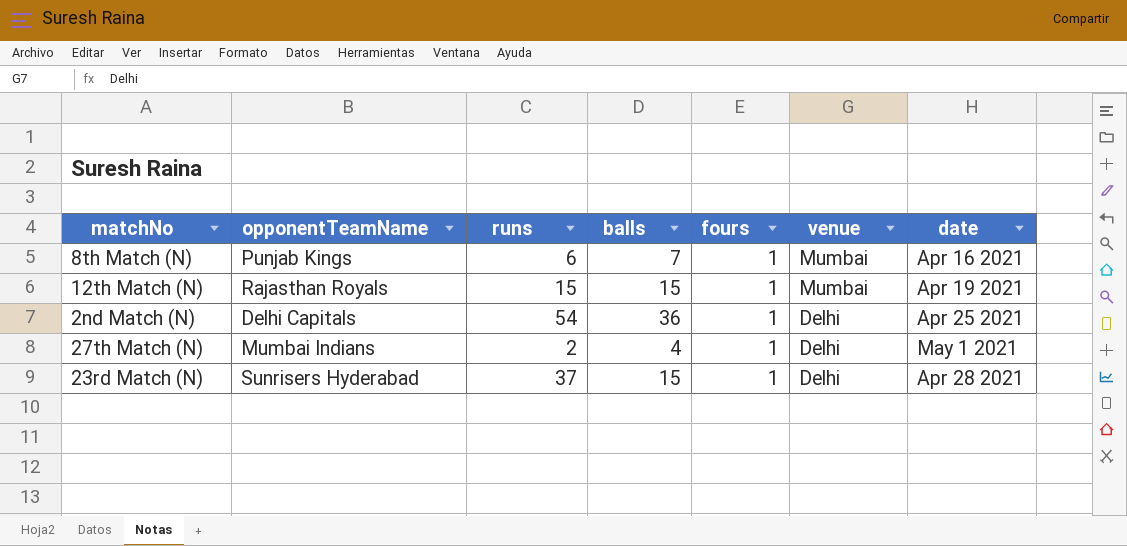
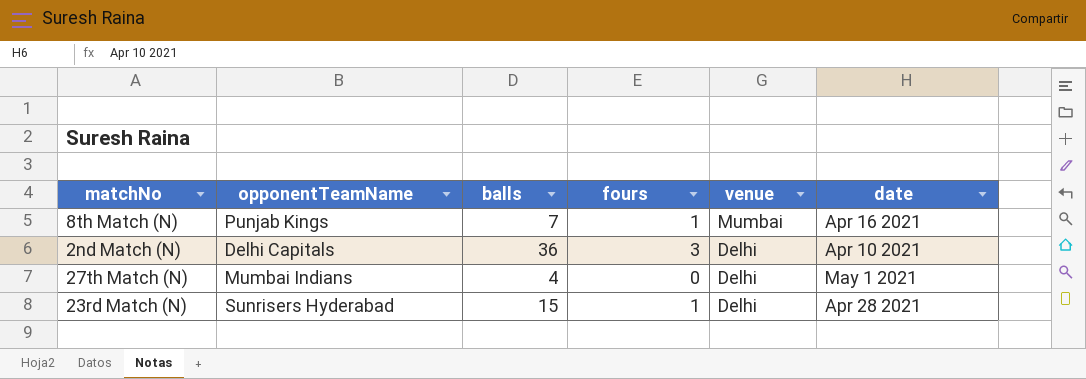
column runs | position: 3 -> none
row 12th Match (N): Rajasthan Royals | 15 | 15 | 1 | Mumbai | Apr 19 2021 -> none
2nd Match (N) | fours: 1 -> 3
2nd Match (N) | date: Apr 25 2021 -> Apr 10 2021
27th Match (N) | fours: 1 -> 0

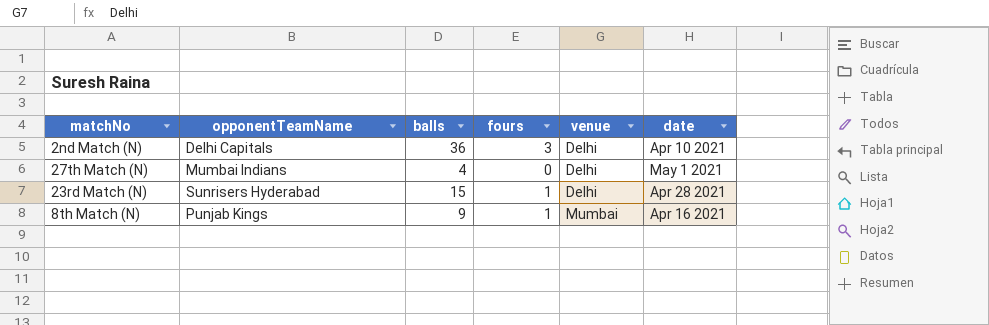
row order: venue descending -> venue ascending
8th Match (N) | balls: 7 -> 9

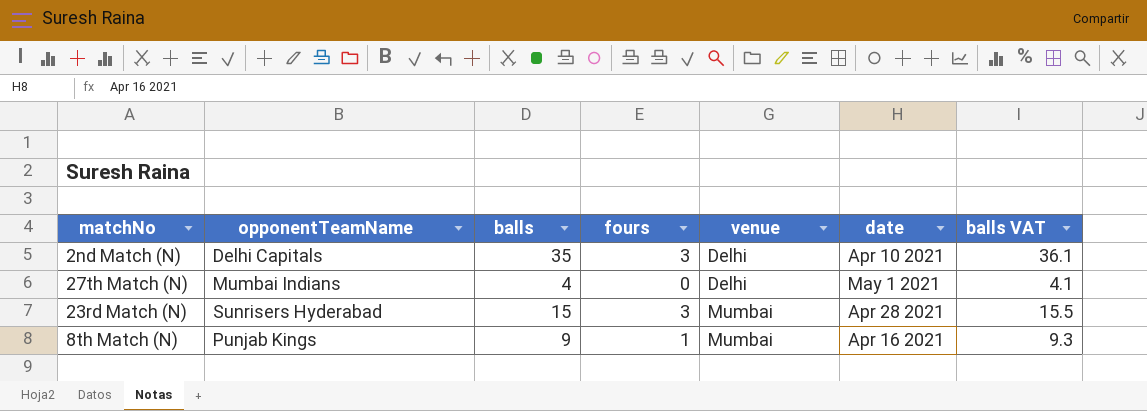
column balls VAT | formula: none -> [balls] * 1.03
2nd Match (N) | balls: 36 -> 35
23rd Match (N) | fours: 1 -> 3
23rd Match (N) | venue: Delhi -> Mumbai

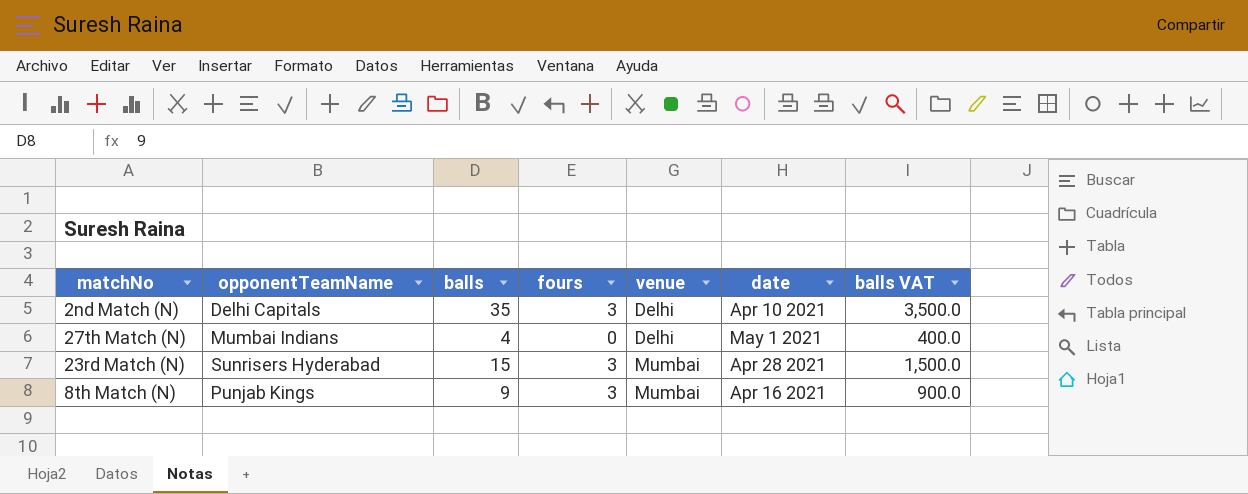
column balls VAT | formula: [balls] * 1.03 -> [balls] * 100
8th Match (N) | fours: 1 -> 3

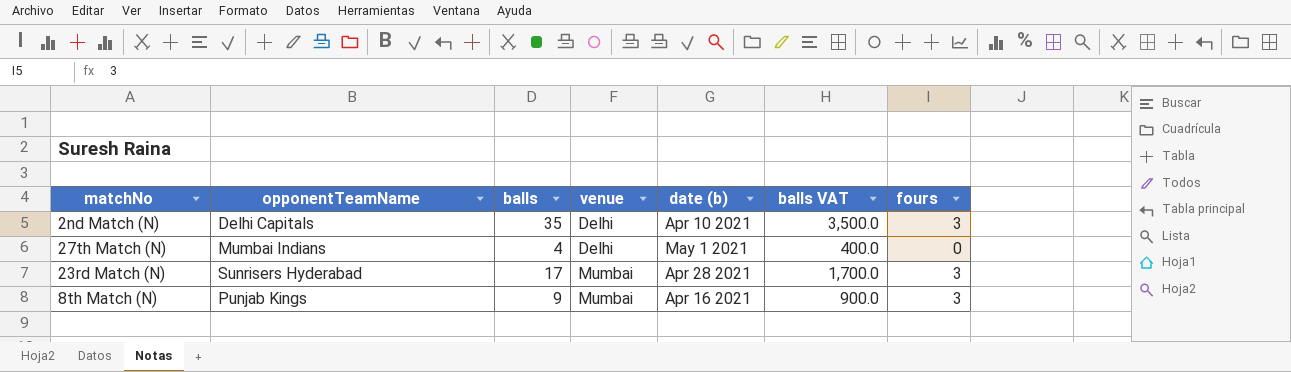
column name: date -> date (b)
column fours | position: 4 -> 7
23rd Match (N) | balls: 15 -> 17
23rd Match (N) | balls VAT: 1,500.0 -> 1,700.0

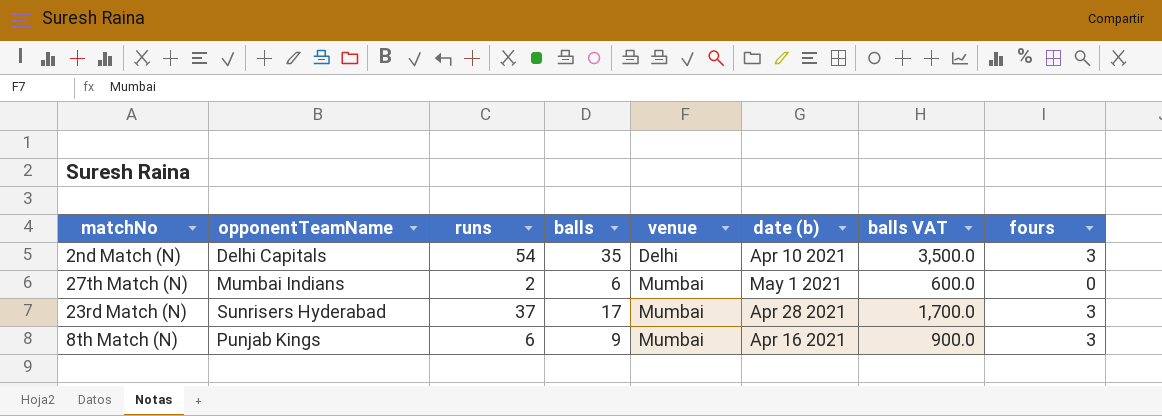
column runs | position: none -> 3
27th Match (N) | balls: 4 -> 6
27th Match (N) | venue: Delhi -> Mumbai
27th Match (N) | balls VAT: 400.0 -> 600.0

